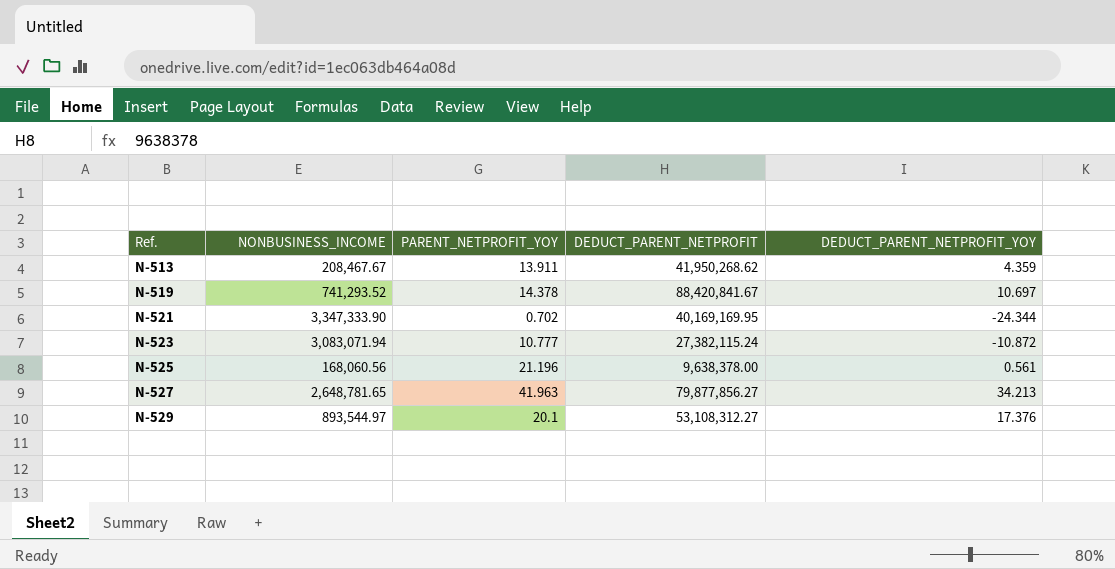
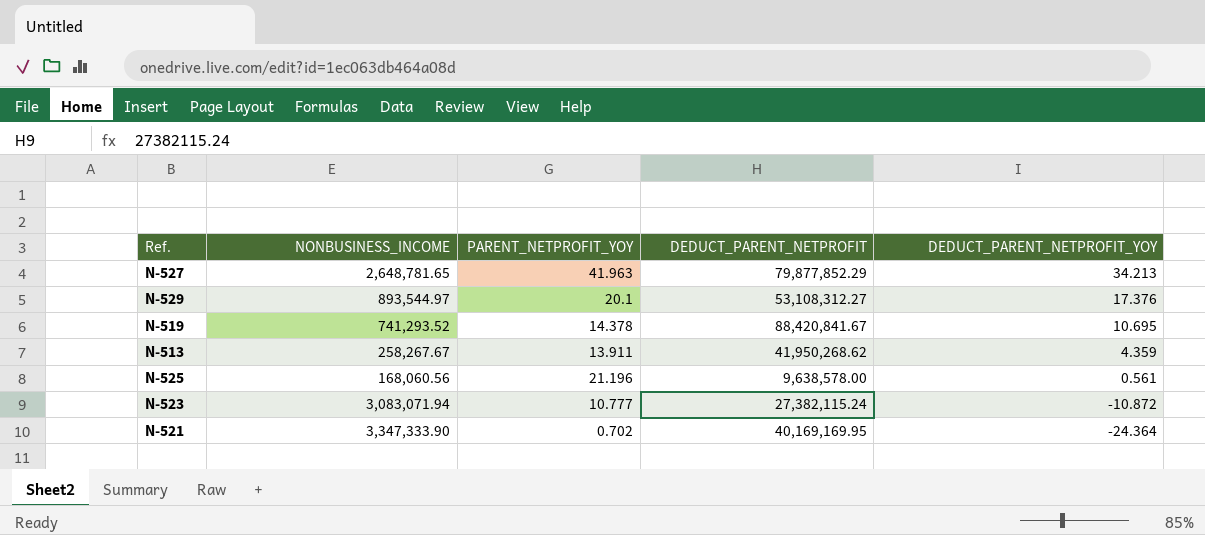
row order: Ref. ascending -> DEDUCT_PARENT_NETPROFIT_YOY descending
N-527 | DEDUCT_PARENT_NETPROFIT: 79,877,856.27 -> 79,877,852.29
N-519 | DEDUCT_PARENT_NETPROFIT_YOY: 10.697 -> 10.695
N-513 | NONBUSINESS_INCOME: 208,467.67 -> 258,267.67
N-525 | DEDUCT_PARENT_NETPROFIT: 9,638,378.00 -> 9,638,578.00
N-521 | DEDUCT_PARENT_NETPROFIT_YOY: -24.344 -> -24.364

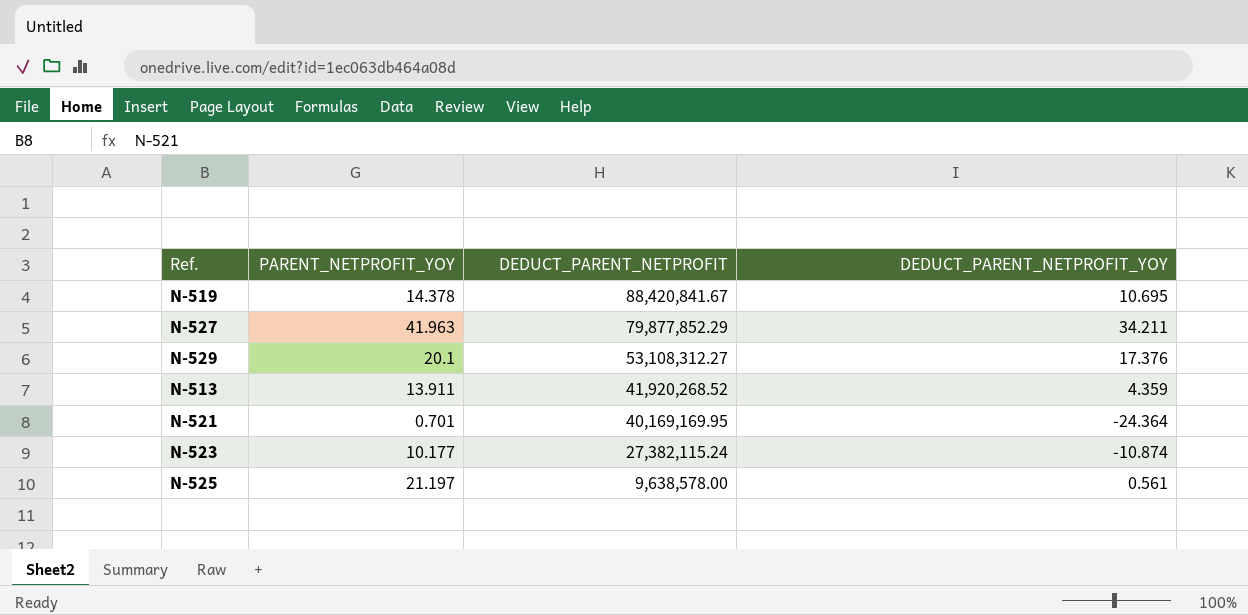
row order: DEDUCT_PARENT_NETPROFIT_YOY descending -> DEDUCT_PARENT_NETPROFIT descending
column NONBUSINESS_INCOME | position: 2 -> none
N-527 | DEDUCT_PARENT_NETPROFIT_YOY: 34.213 -> 34.211
N-513 | DEDUCT_PARENT_NETPROFIT: 41,950,268.62 -> 41,920,268.52
N-521 | PARENT_NETPROFIT_YOY: 0.702 -> 0.701
N-523 | PARENT_NETPROFIT_YOY: 10.777 -> 10.177
N-523 | DEDUCT_PARENT_NETPROFIT_YOY: -10.872 -> -10.874
N-525 | PARENT_NETPROFIT_YOY: 21.196 -> 21.197

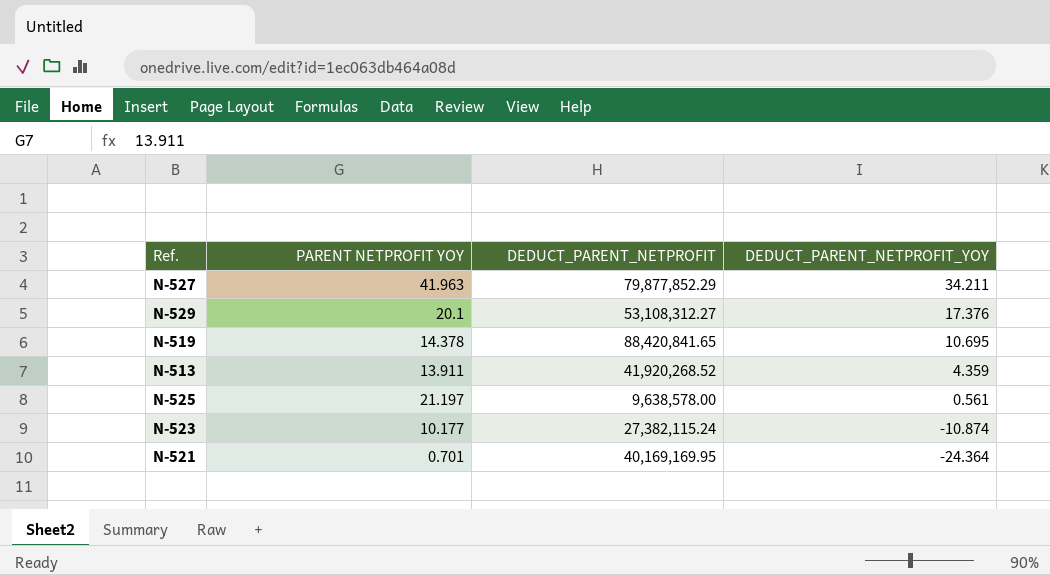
row order: DEDUCT_PARENT_NETPROFIT descending -> DEDUCT_PARENT_NETPROFIT_YOY descending
column name: PARENT_NETPROFIT_YOY -> PARENT NETPROFIT YOY
N-519 | DEDUCT_PARENT_NETPROFIT: 88,420,841.67 -> 88,420,841.65

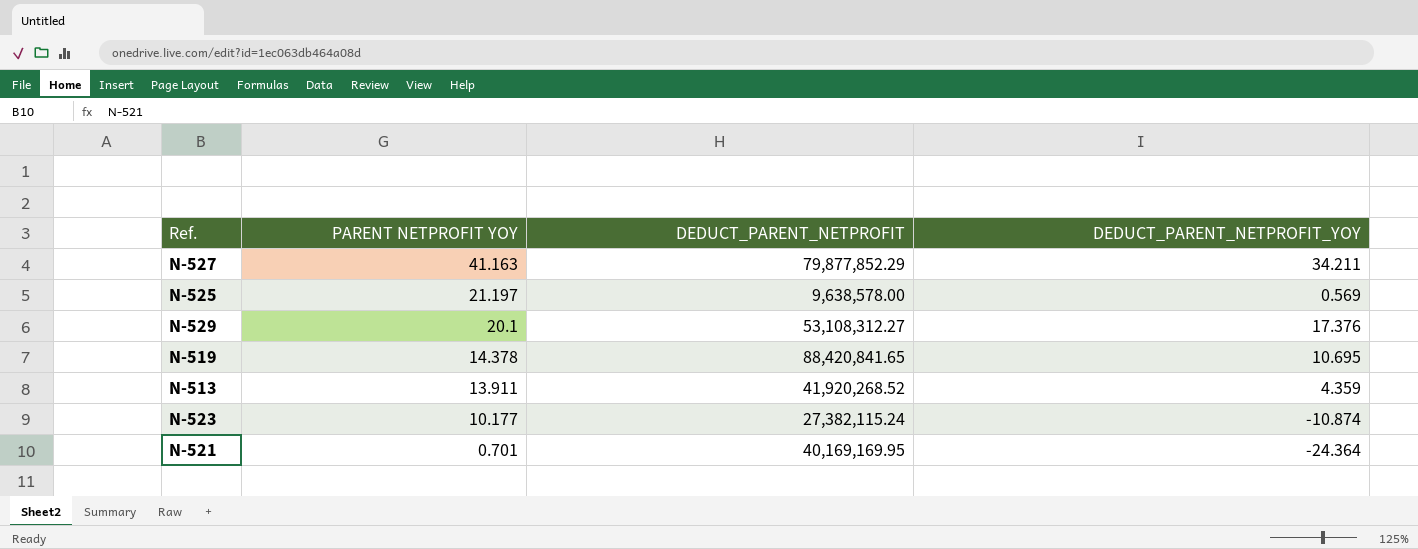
row order: DEDUCT_PARENT_NETPROFIT_YOY descending -> PARENT NETPROFIT YOY descending
N-527 | PARENT NETPROFIT YOY: 41.963 -> 41.163
N-525 | DEDUCT_PARENT_NETPROFIT_YOY: 0.561 -> 0.569

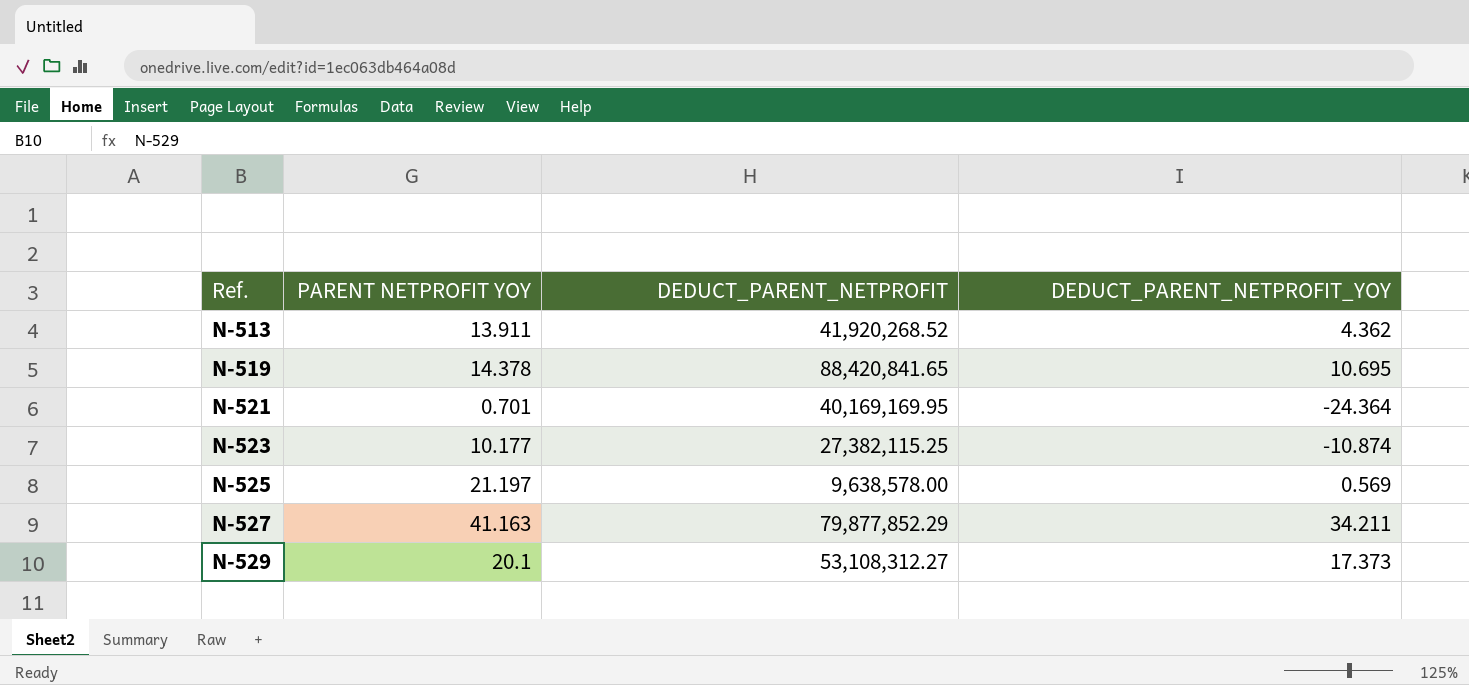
row order: PARENT NETPROFIT YOY descending -> Ref. ascending
N-513 | DEDUCT_PARENT_NETPROFIT_YOY: 4.359 -> 4.362
N-523 | DEDUCT_PARENT_NETPROFIT: 27,382,115.24 -> 27,382,115.25
N-529 | DEDUCT_PARENT_NETPROFIT_YOY: 17.376 -> 17.373

